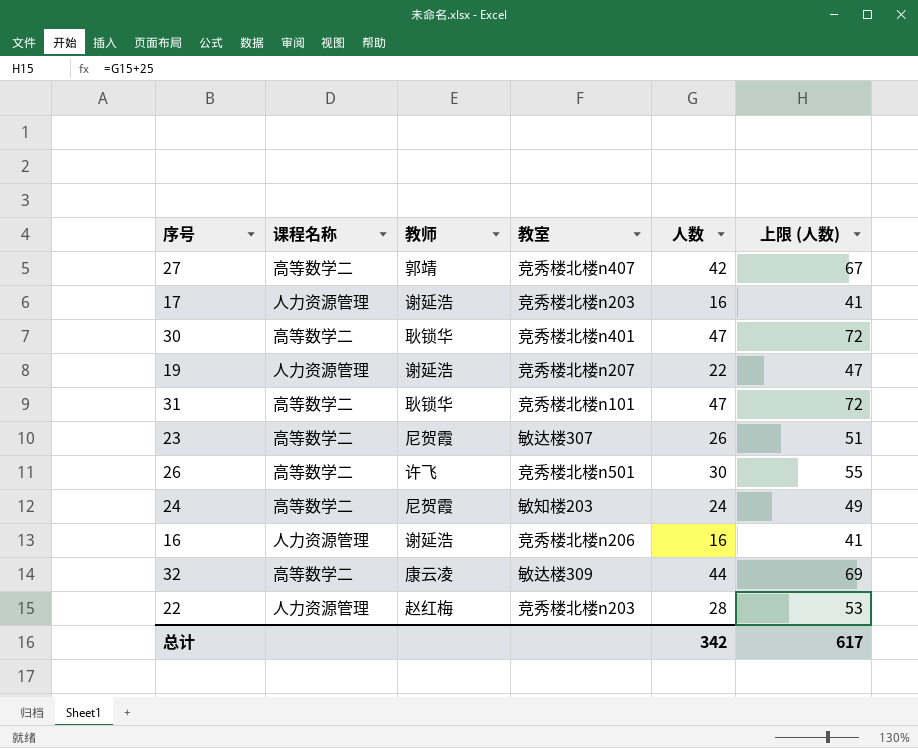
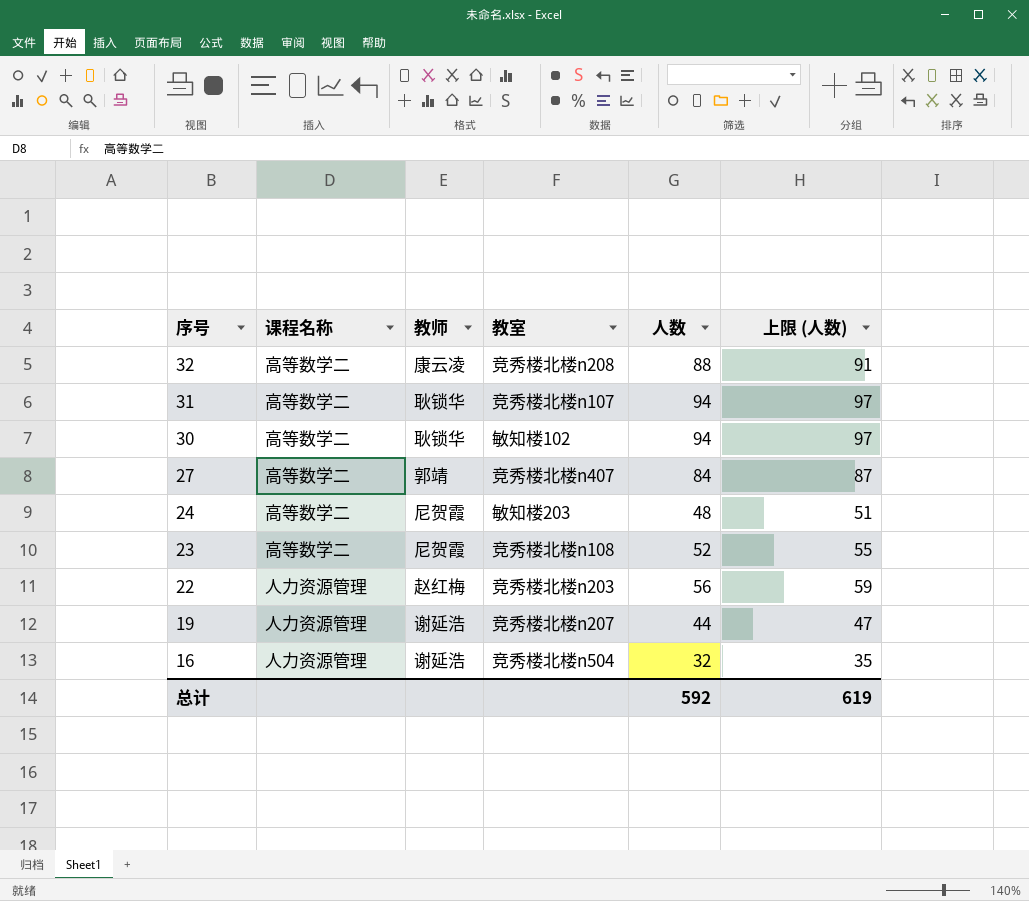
row order: none -> 序号 descending
column 上限 (人数) | formula: [人数] + 25 -> [人数] + 3
row 17: 人力资源管理 | 谢延浩 | 竞秀楼北楼n203 | 16 | 41 -> none
row 26: 高等数学二 | 许飞 | 竞秀楼北楼n501 | 30 | 55 -> none
32 | 教室: 敏达楼309 -> 竞秀楼北楼n208
32 | 人数: 44 -> 88
31 | 教室: 竞秀楼北楼n101 -> 竞秀楼北楼n107
31 | 人数: 47 -> 94
30 | 教室: 竞秀楼北楼n401 -> 敏知楼102
30 | 人数: 47 -> 94
27 | 人数: 42 -> 84
24 | 人数: 24 -> 48
23 | 教室: 敏达楼307 -> 竞秀楼北楼n108
23 | 人数: 26 -> 52
22 | 人数: 28 -> 56
19 | 人数: 22 -> 44
16 | 教室: 竞秀楼北楼n206 -> 竞秀楼北楼n504
16 | 人数: 16 -> 32
总计 | 人数: 342 -> 592
总计 | 上限 (人数): 617 -> 619

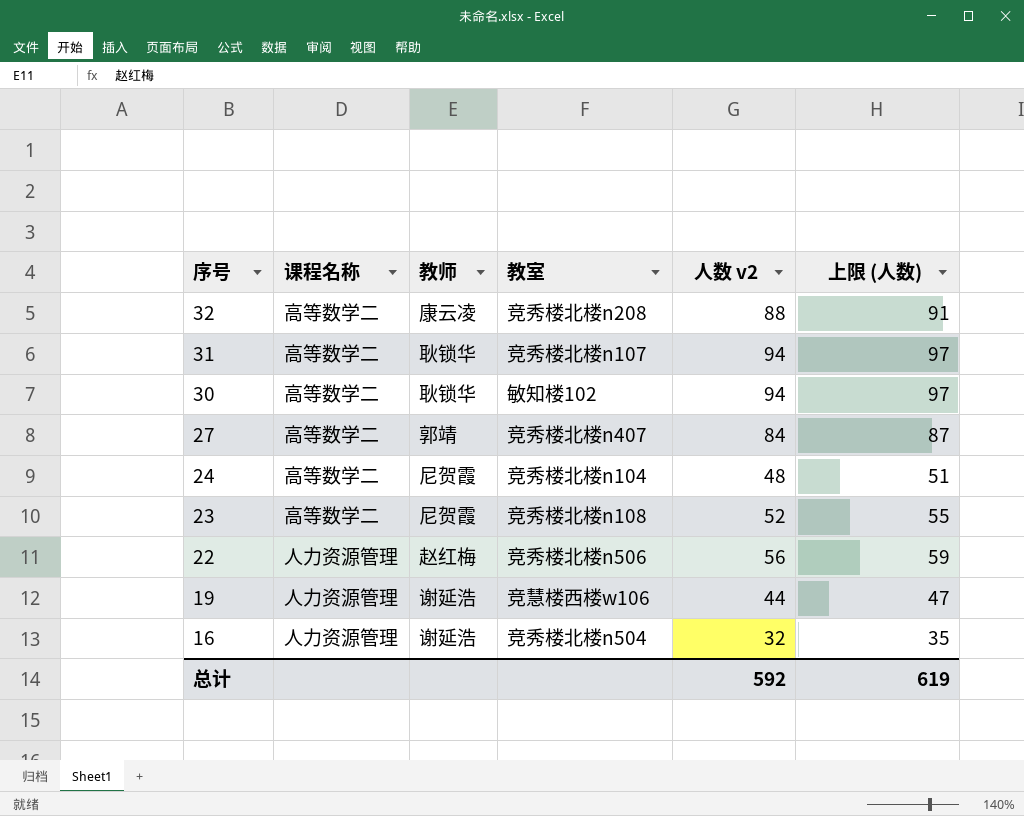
column name: 人数 -> 人数 v2
24 | 教室: 敏知楼203 -> 竞秀楼北楼n104
22 | 教室: 竞秀楼北楼n203 -> 竞秀楼北楼n506
19 | 教室: 竞秀楼北楼n207 -> 竞慧楼西楼w106

